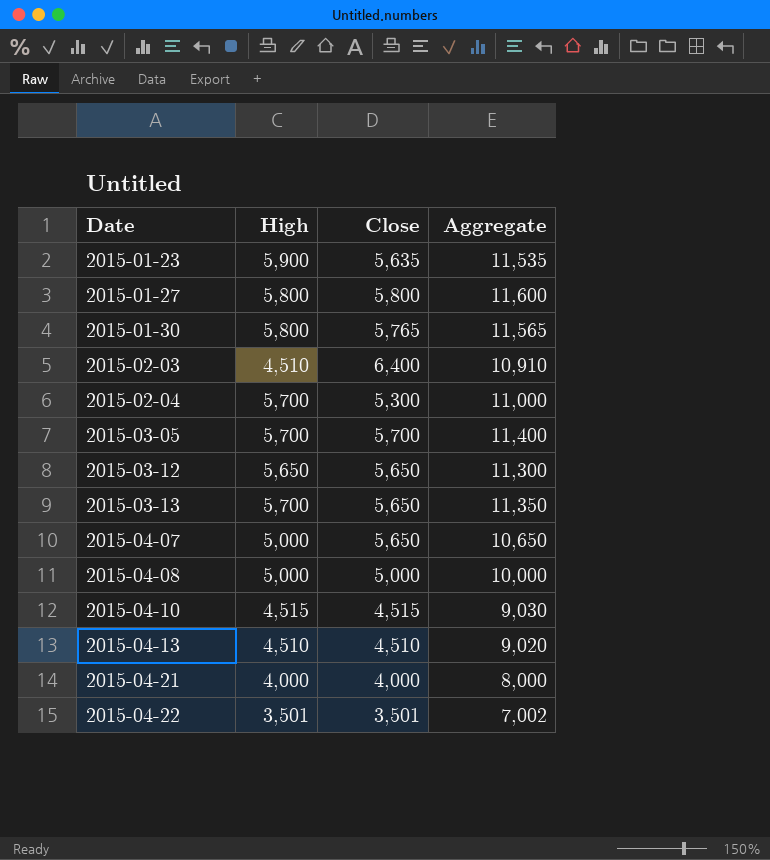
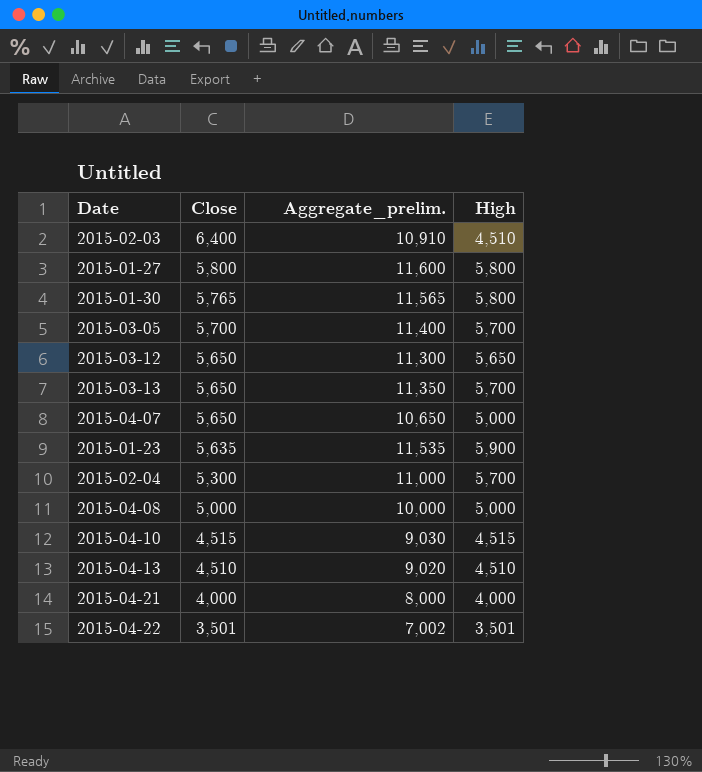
row order: Date ascending -> Close descending
column name: Aggregate -> Aggregate_prelim.
column High | position: 2 -> 4

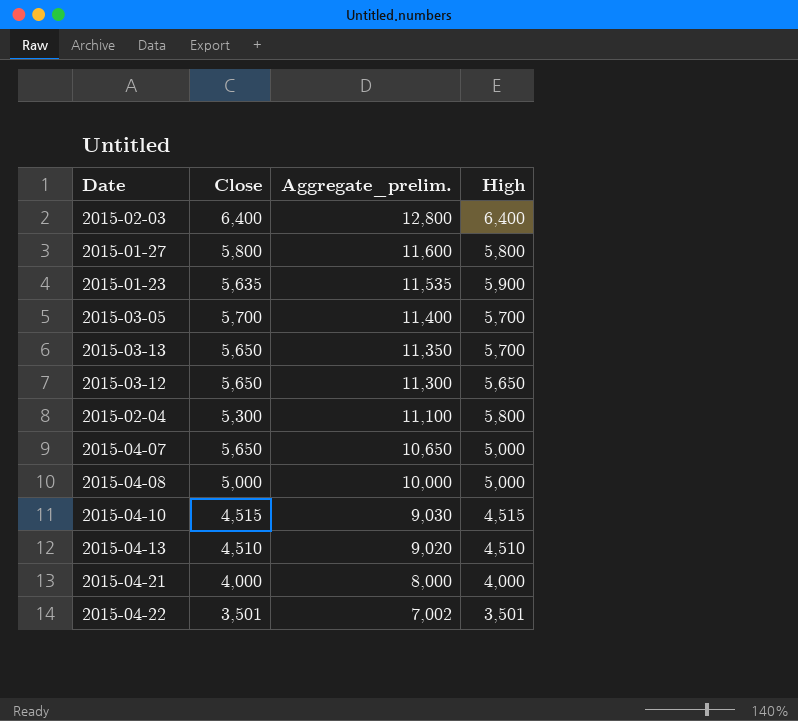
row order: Close descending -> Aggregate_prelim. descending
row 2015-01-30: 5,765 | 11,565 | 5,800 -> none
2015-02-03 | Aggregate_prelim.: 10,910 -> 12,800
2015-02-03 | High: 4,510 -> 6,400
2015-02-04 | Aggregate_prelim.: 11,000 -> 11,100
2015-02-04 | High: 5,700 -> 5,800

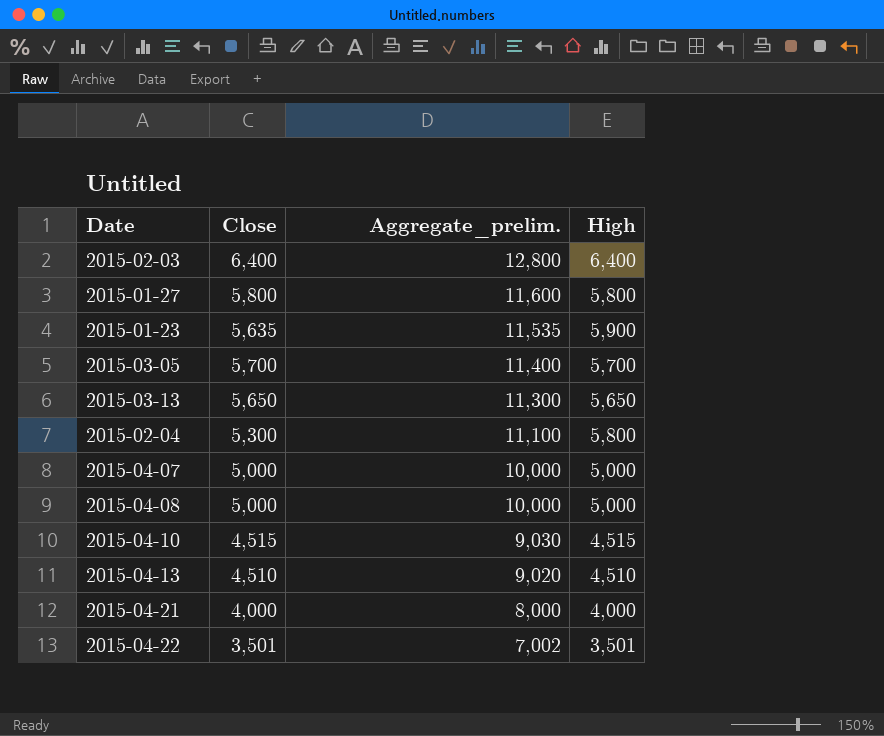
row 2015-03-12: 5,650 | 11,300 | 5,650 -> none
2015-03-13 | Aggregate_prelim.: 11,350 -> 11,300
2015-03-13 | High: 5,700 -> 5,650
2015-04-07 | Close: 5,650 -> 5,000
2015-04-07 | Aggregate_prelim.: 10,650 -> 10,000

